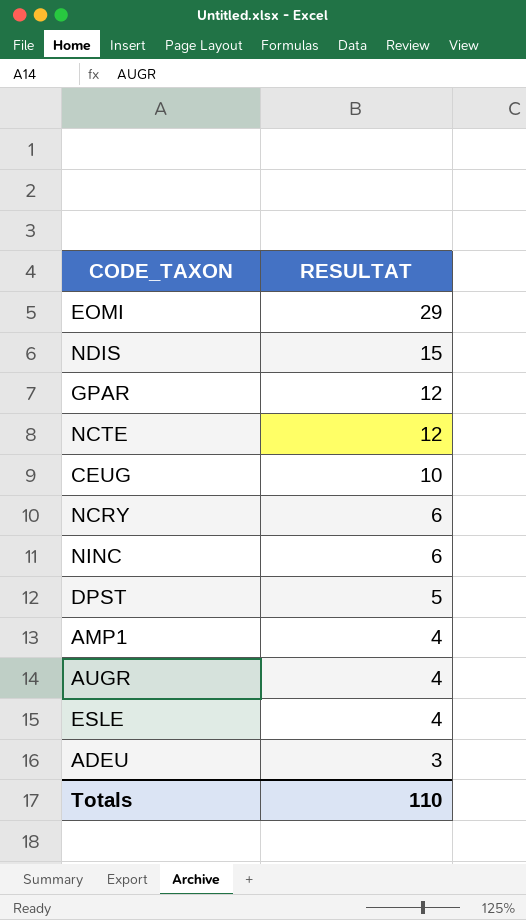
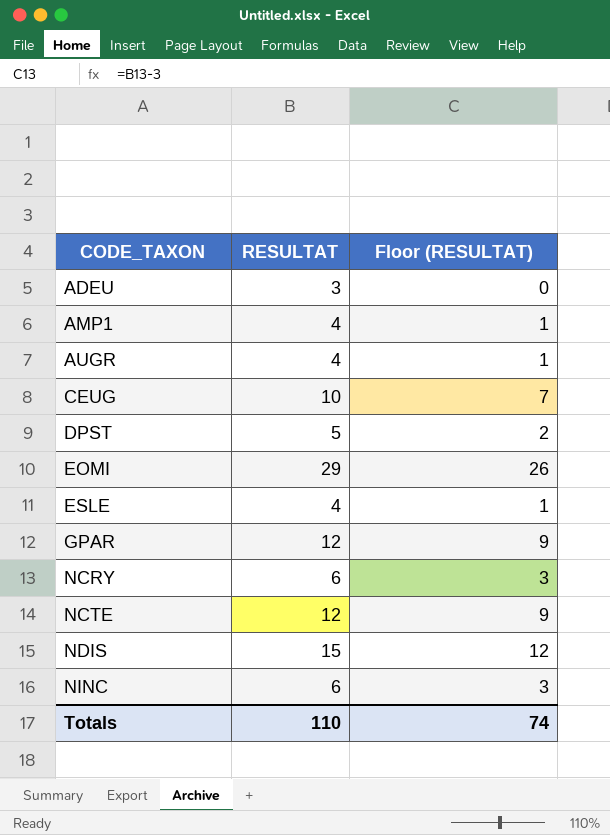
row order: RESULTAT descending -> CODE_TAXON ascending
column Floor (RESULTAT) | formula: none -> [RESULTAT] - 3

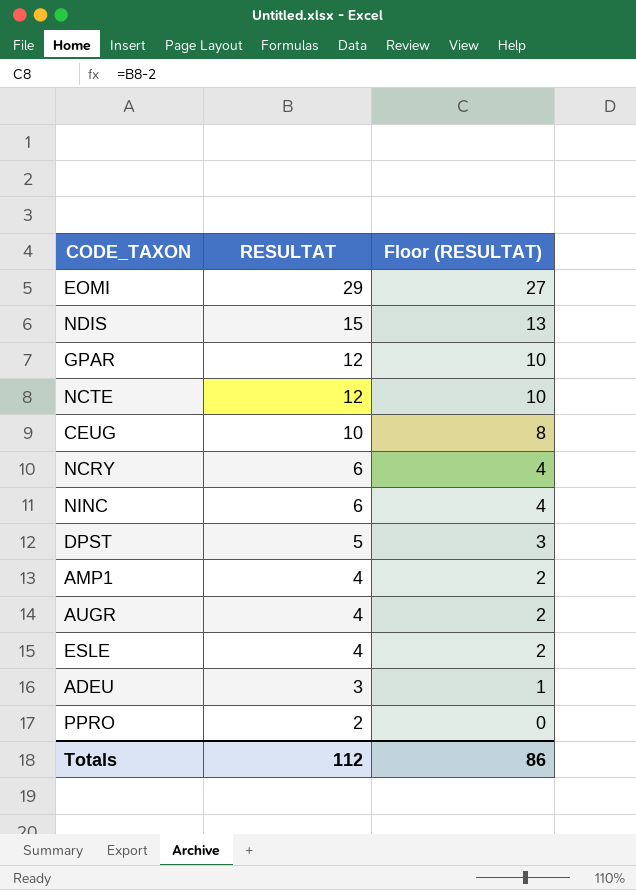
row order: CODE_TAXON ascending -> RESULTAT descending
column Floor (RESULTAT) | formula: [RESULTAT] - 3 -> [RESULTAT] - 2
row PPRO: none -> 2 | 0
Totals | RESULTAT: 110 -> 112
Totals | Floor (RESULTAT): 74 -> 86

